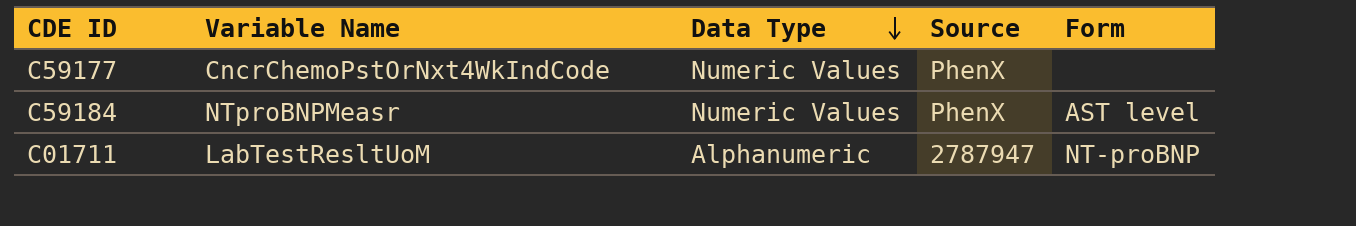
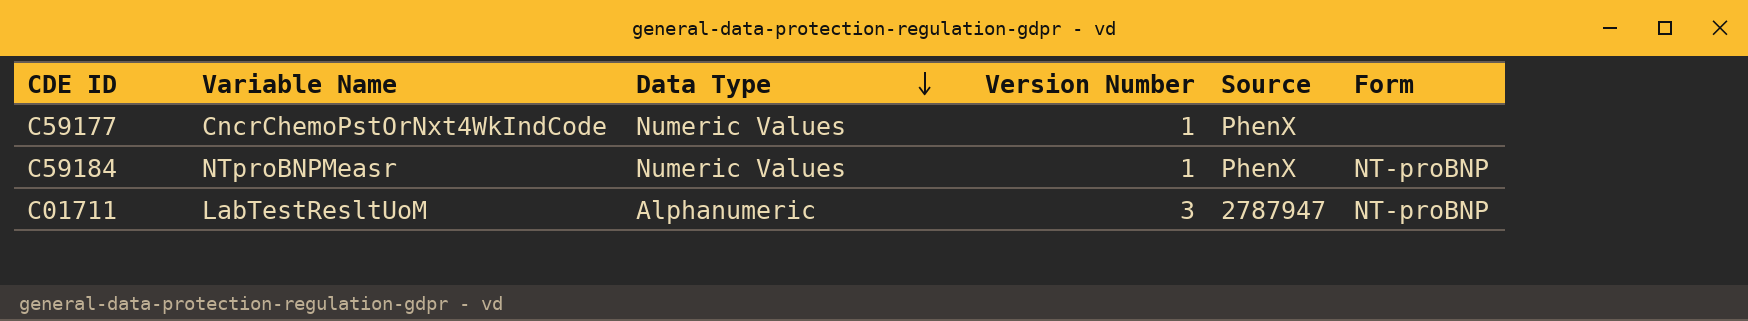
column Version Number | position: none -> 4
C59184 | Form: AST level -> NT-proBNP

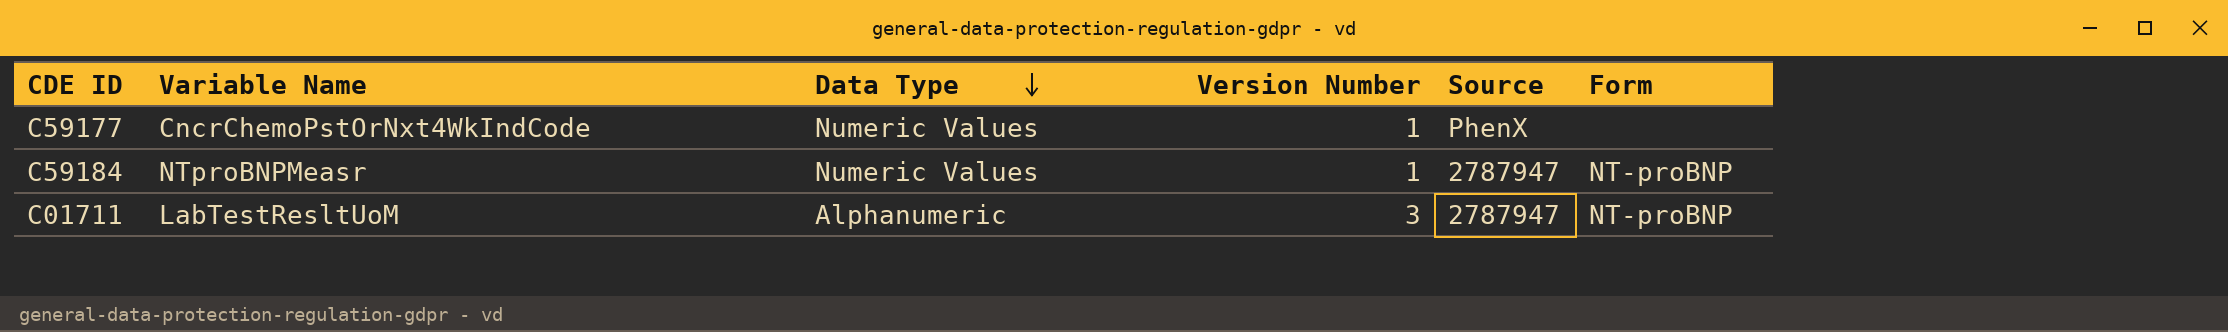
C59184 | Source: PhenX -> 2787947

